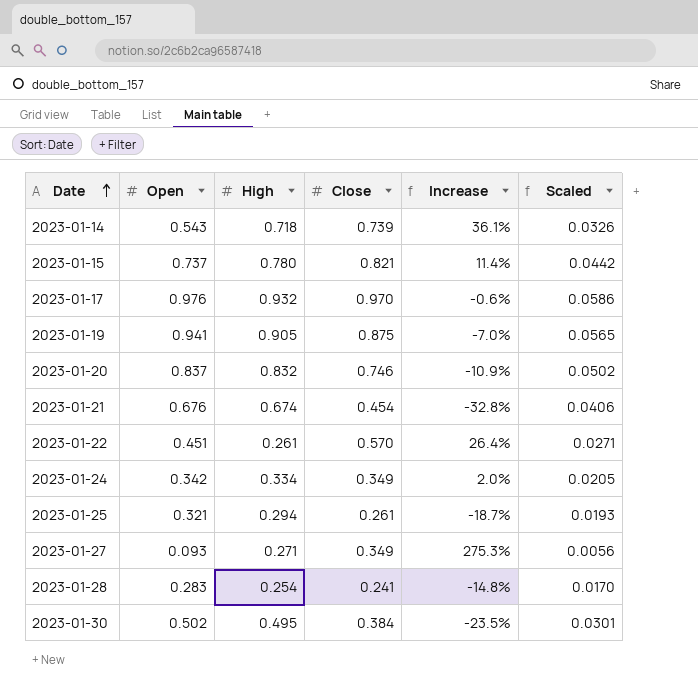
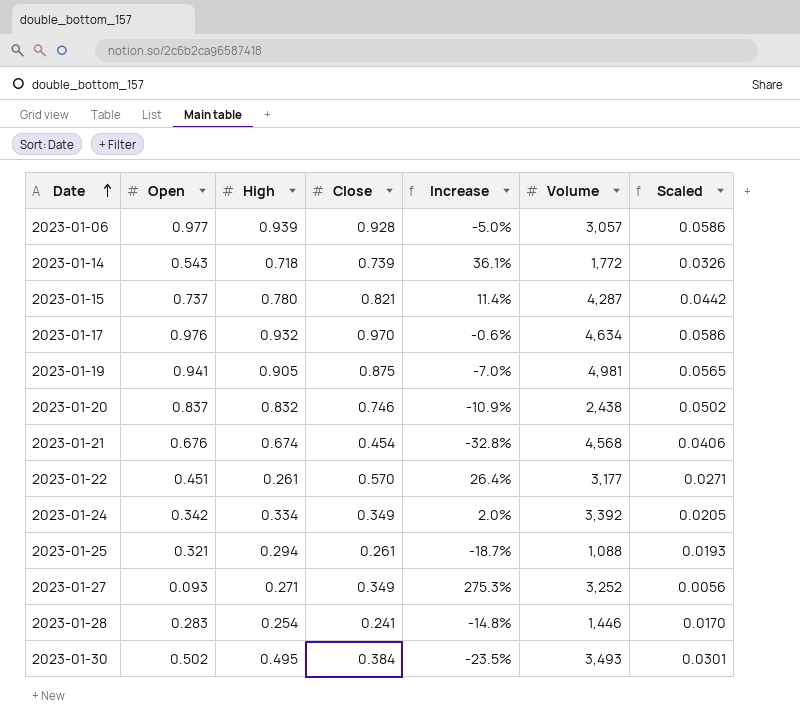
column Volume | position: none -> 6
row 2023-01-06: none -> 0.977 | 0.939 | 0.928 | -5.0% | 3,057 | 0.0586

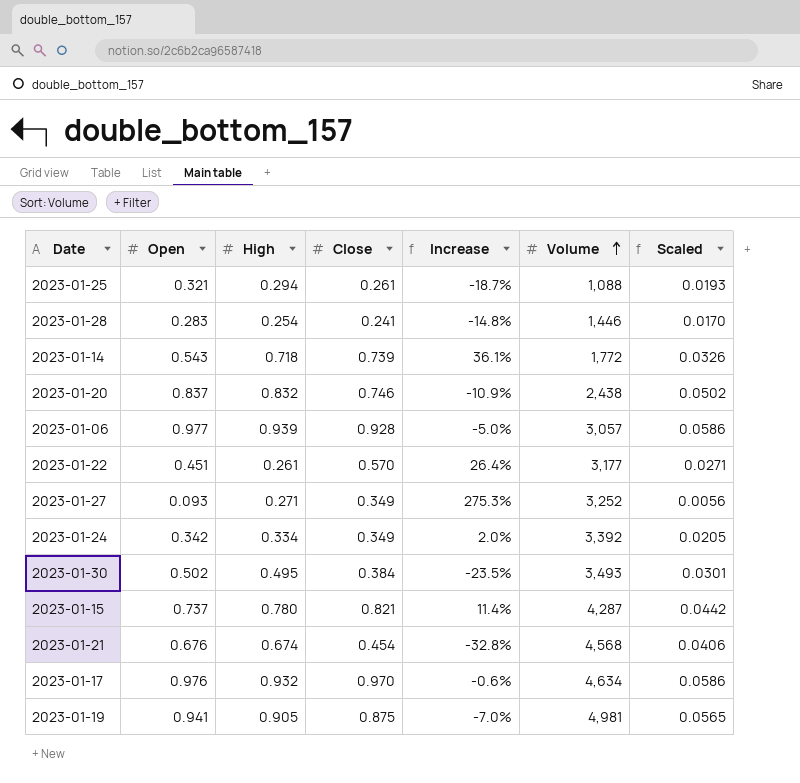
row order: Date ascending -> Volume ascending

